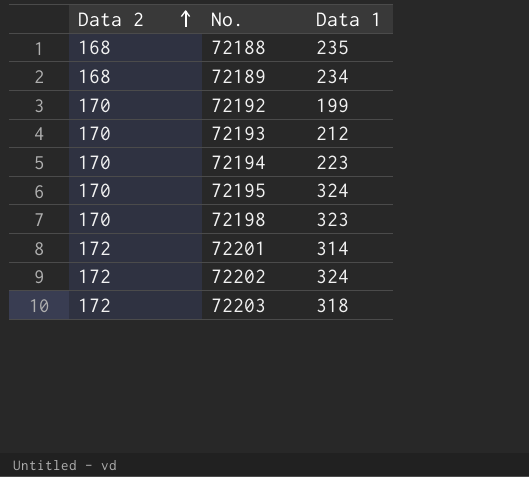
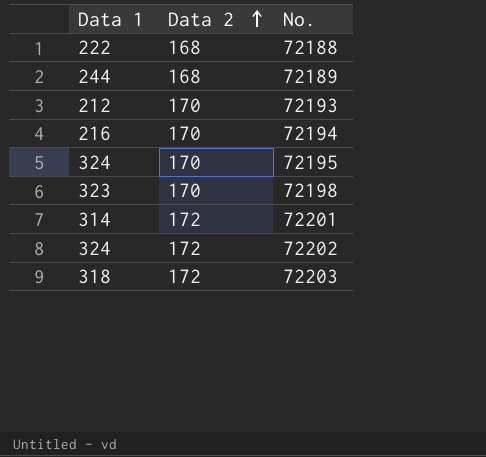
column Data 1 | position: 3 -> 1
row 72192: 170 | 199 -> none
72188 | Data 1: 235 -> 222
72189 | Data 1: 234 -> 244
72194 | Data 1: 223 -> 216

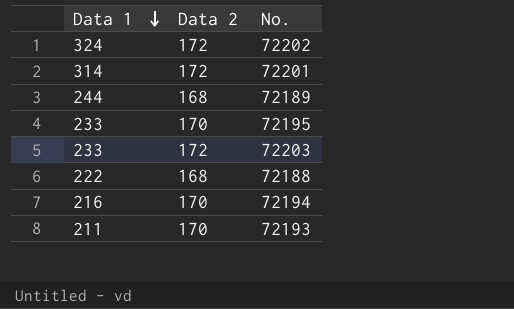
row order: Data 2 ascending -> Data 1 descending
row 72198: 323 | 170 -> none
72195 | Data 1: 324 -> 233
72203 | Data 1: 318 -> 233
72193 | Data 1: 212 -> 211

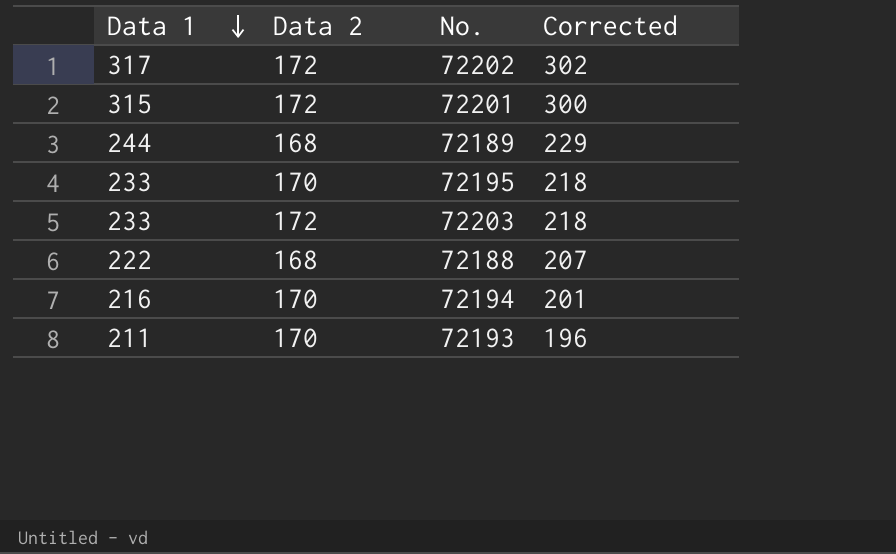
column Corrected | formula: none -> [Data 1] - 15
72202 | Data 1: 324 -> 317
72201 | Data 1: 314 -> 315

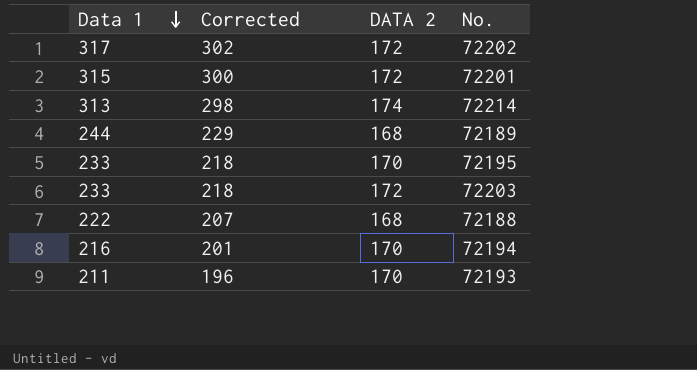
column Corrected | position: 4 -> 2
column name: Data 2 -> DATA 2
row 72214: none -> 313 | 298 | 174

